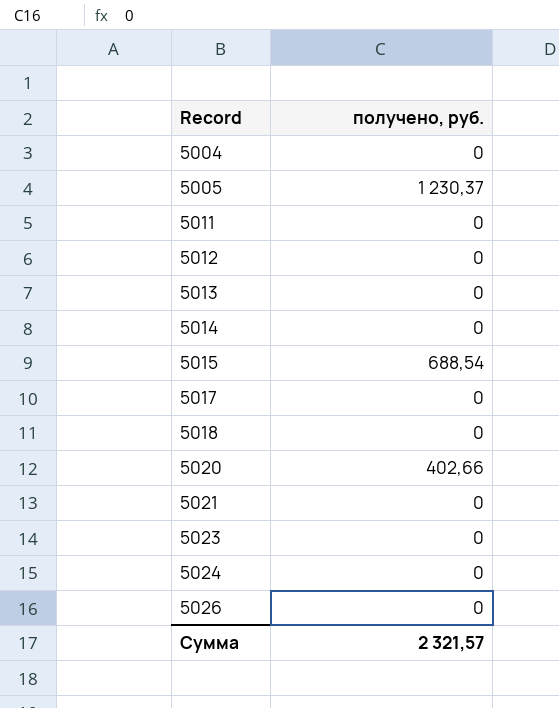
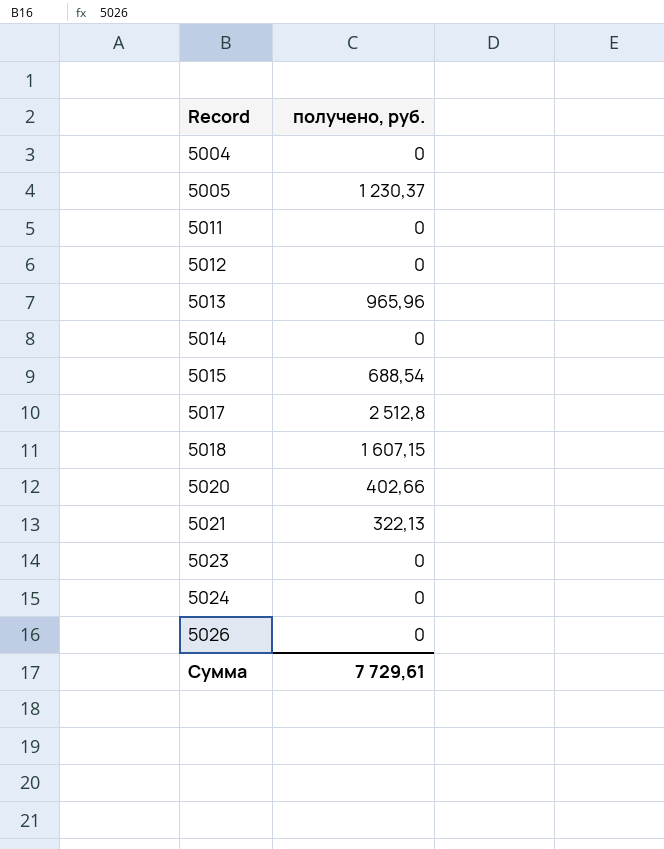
5013 | получено, руб.: 0 -> 965,96
5017 | получено, руб.: 0 -> 2 512,8
5018 | получено, руб.: 0 -> 1 607,15
5021 | получено, руб.: 0 -> 322,13
Сумма | получено, руб.: 2 321,57 -> 7 729,61

